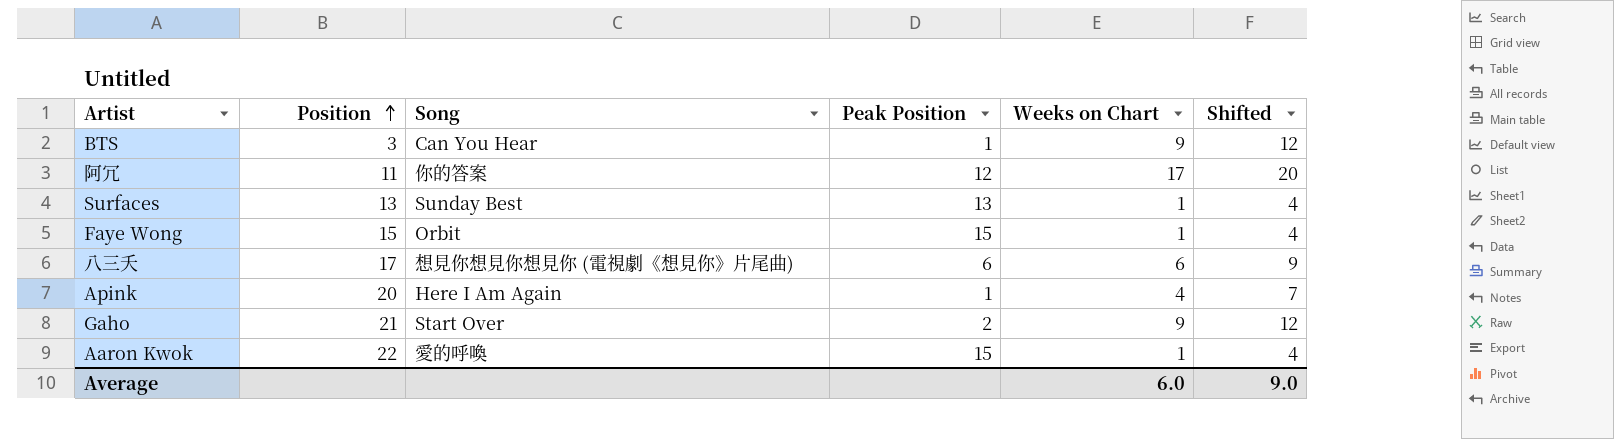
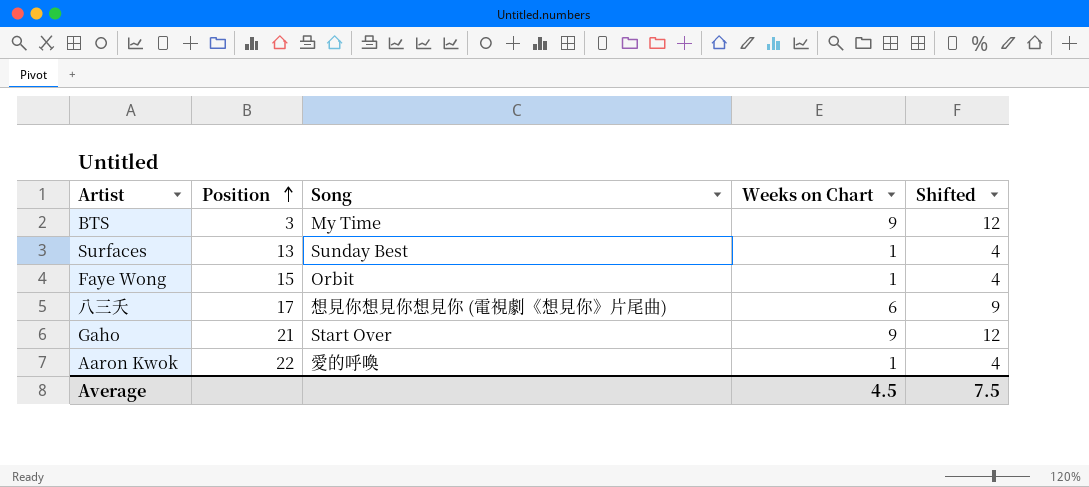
column Peak Position | position: 4 -> none
row 阿冗: 11 | 你的答案 | 12 | 17 | 20 -> none
row Apink: 20 | Here I Am Again | 1 | 4 | 7 -> none
BTS | Song: Can You Hear -> My Time
Average | Weeks on Chart: 6.0 -> 4.5
Average | Shifted: 9.0 -> 7.5

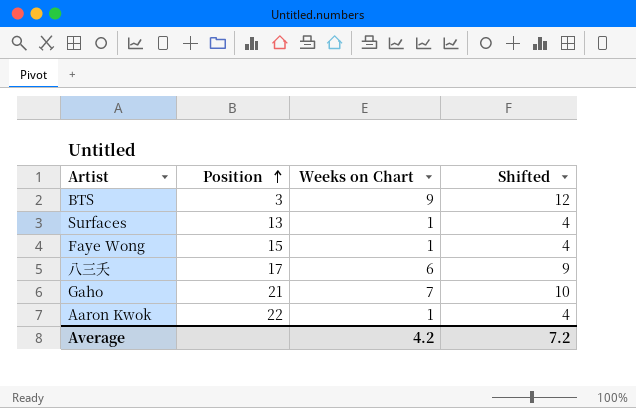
column Song | position: 3 -> none
Gaho | Weeks on Chart: 9 -> 7
Gaho | Shifted: 12 -> 10
Average | Weeks on Chart: 4.5 -> 4.2
Average | Shifted: 7.5 -> 7.2

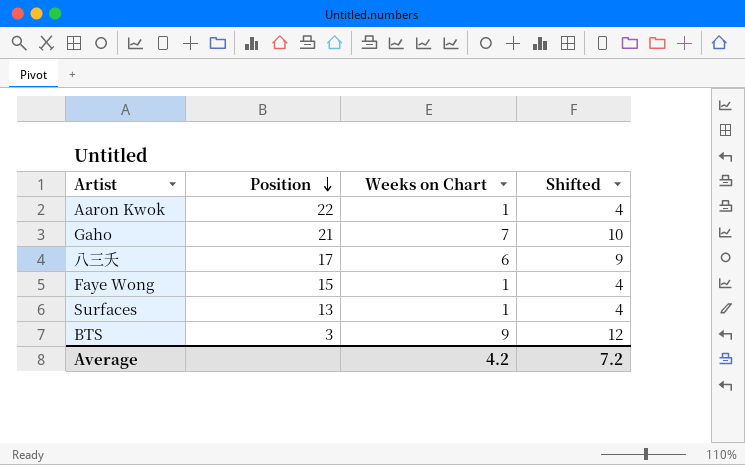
row order: Position ascending -> Position descending

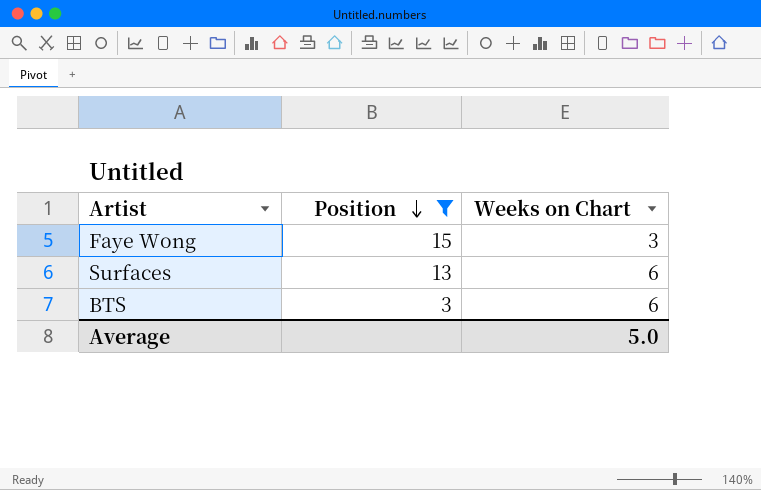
filter: none -> Position <= 15
column Shifted | formula: [Weeks on Chart] + 3 -> none
Faye Wong | Weeks on Chart: 1 -> 3
Surfaces | Weeks on Chart: 1 -> 6
BTS | Weeks on Chart: 9 -> 6
Average | Weeks on Chart: 4.2 -> 5.0

